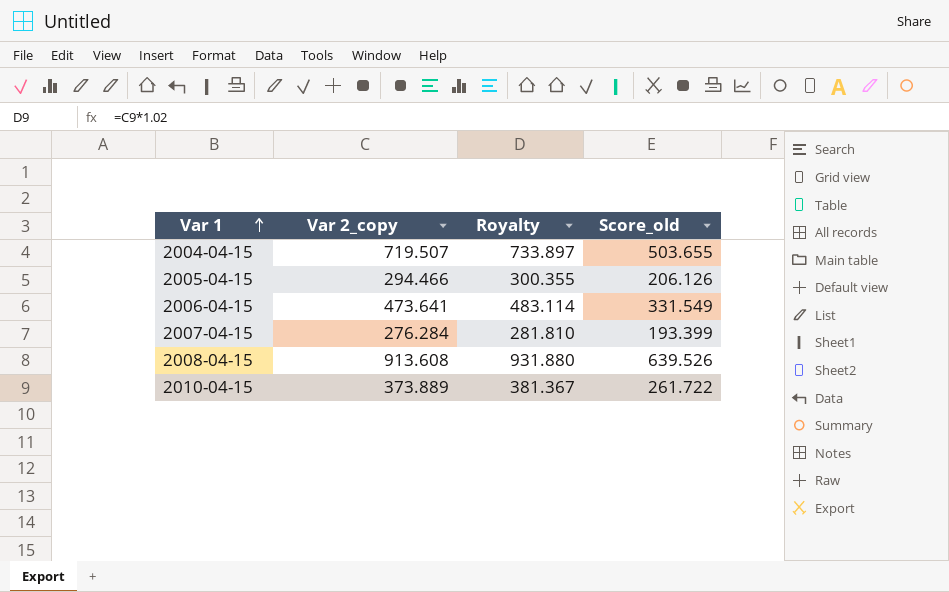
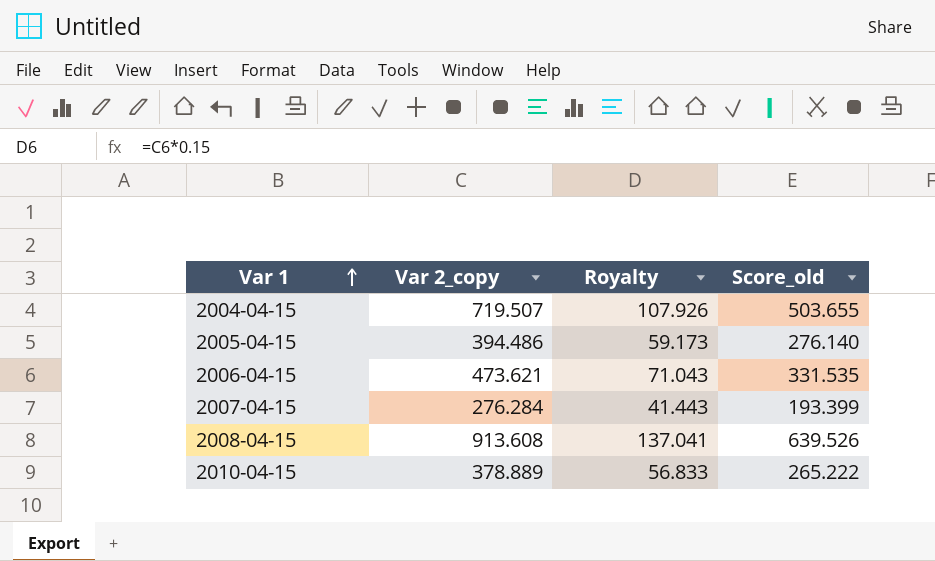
column Royalty | formula: [Var 2_copy] * 1.02 -> [Var 2_copy] * 0.15
2005-04-15 | Var 2_copy: 294.466 -> 394.486
2005-04-15 | Score_old: 206.126 -> 276.140
2006-04-15 | Var 2_copy: 473.641 -> 473.621
2006-04-15 | Score_old: 331.549 -> 331.535
2010-04-15 | Var 2_copy: 373.889 -> 378.889
2010-04-15 | Score_old: 261.722 -> 265.222

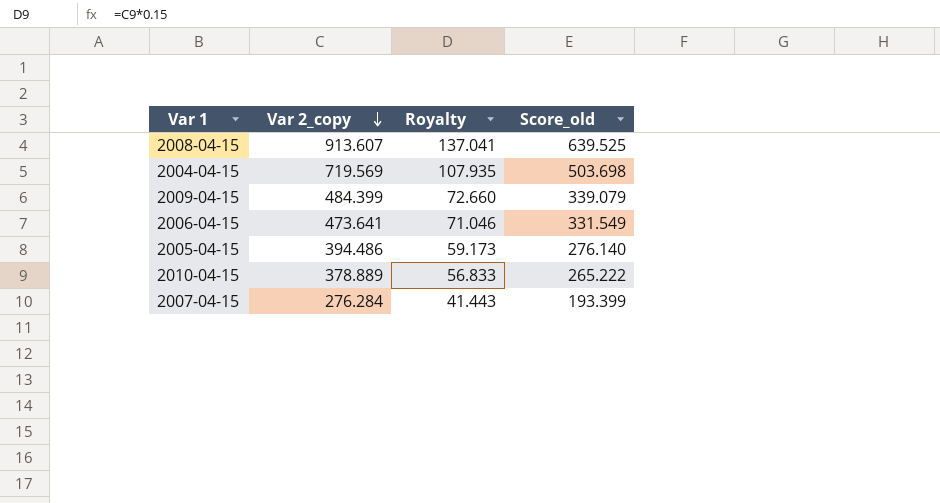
row order: Var 1 ascending -> Var 2_copy descending
2008-04-15 | Var 2_copy: 913.608 -> 913.607
2008-04-15 | Score_old: 639.526 -> 639.525
2004-04-15 | Var 2_copy: 719.507 -> 719.569
2004-04-15 | Royalty: 107.926 -> 107.935
2004-04-15 | Score_old: 503.655 -> 503.698
row 2009-04-15: none -> 484.399 | 72.660 | 339.079
2006-04-15 | Var 2_copy: 473.621 -> 473.641
2006-04-15 | Royalty: 71.043 -> 71.046
2006-04-15 | Score_old: 331.535 -> 331.549

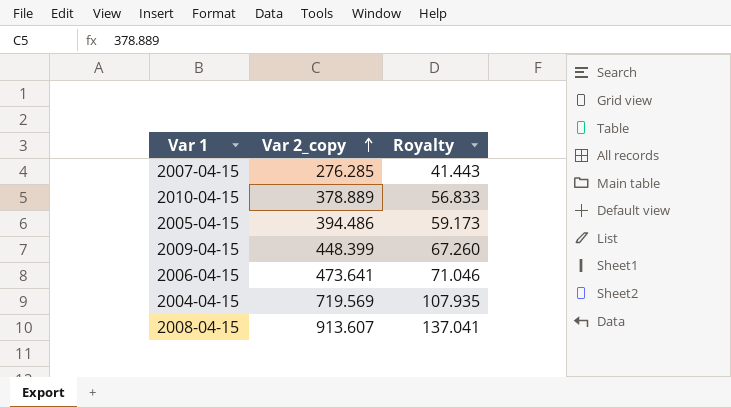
row order: Var 2_copy descending -> Var 2_copy ascending
column Score_old | formula: [Var 2_copy] * 0.7 -> none
2007-04-15 | Var 2_copy: 276.284 -> 276.285
2009-04-15 | Var 2_copy: 484.399 -> 448.399
2009-04-15 | Royalty: 72.660 -> 67.260

